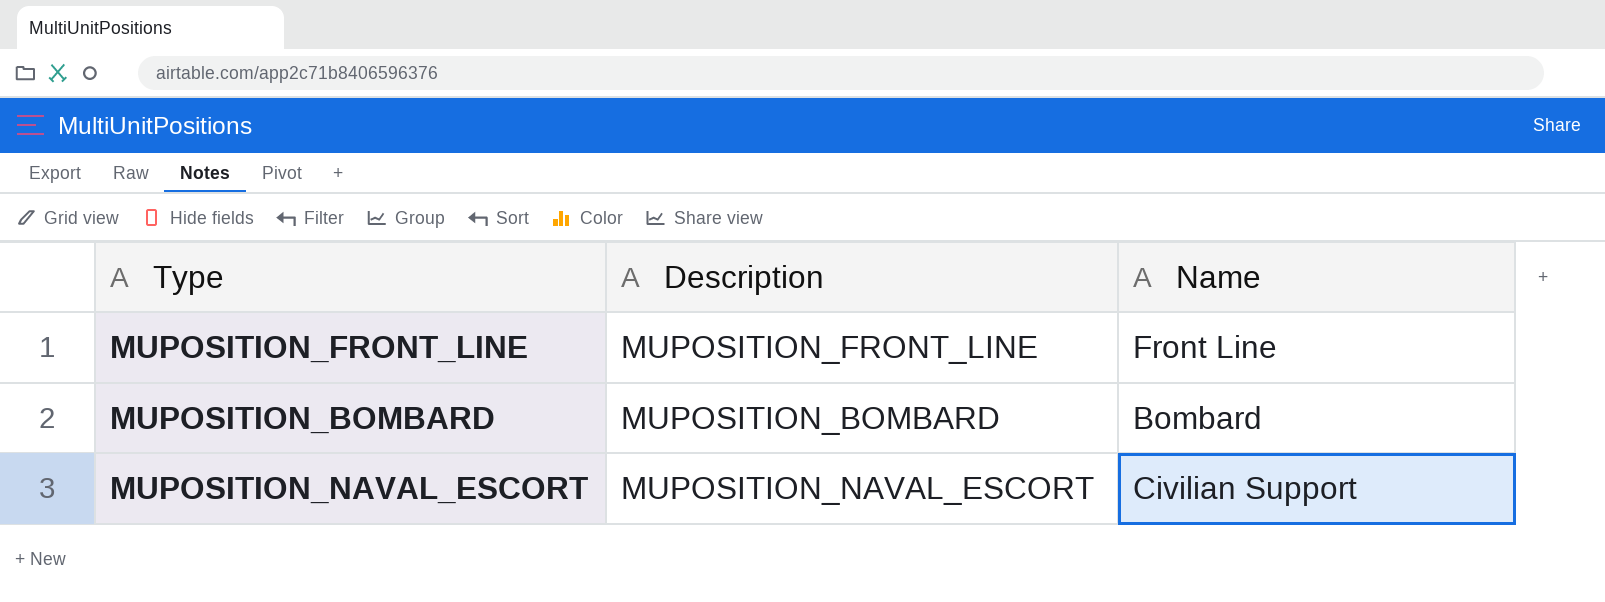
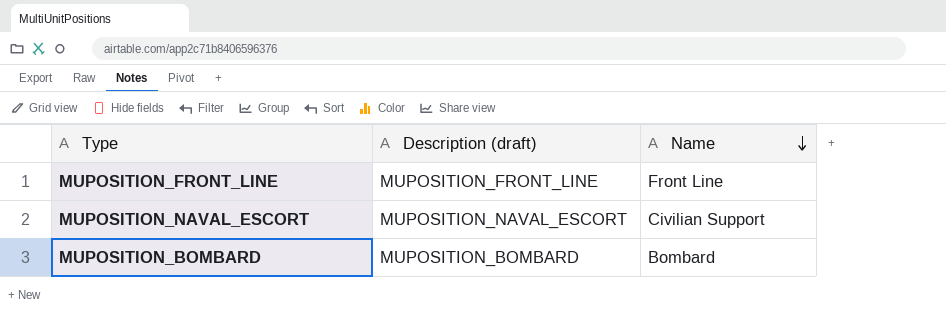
row order: none -> Name descending
column name: Description -> Description (draft)

